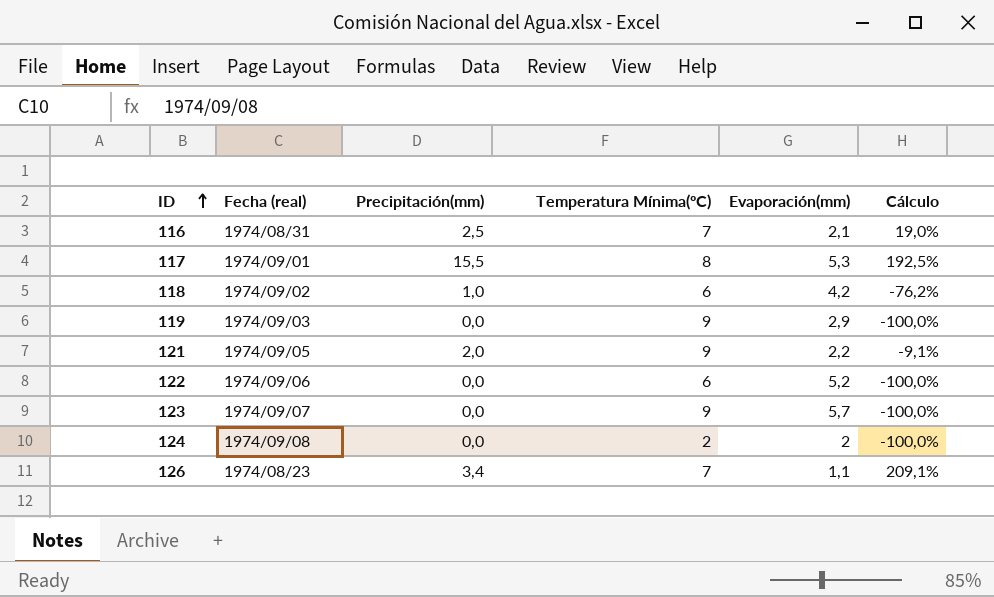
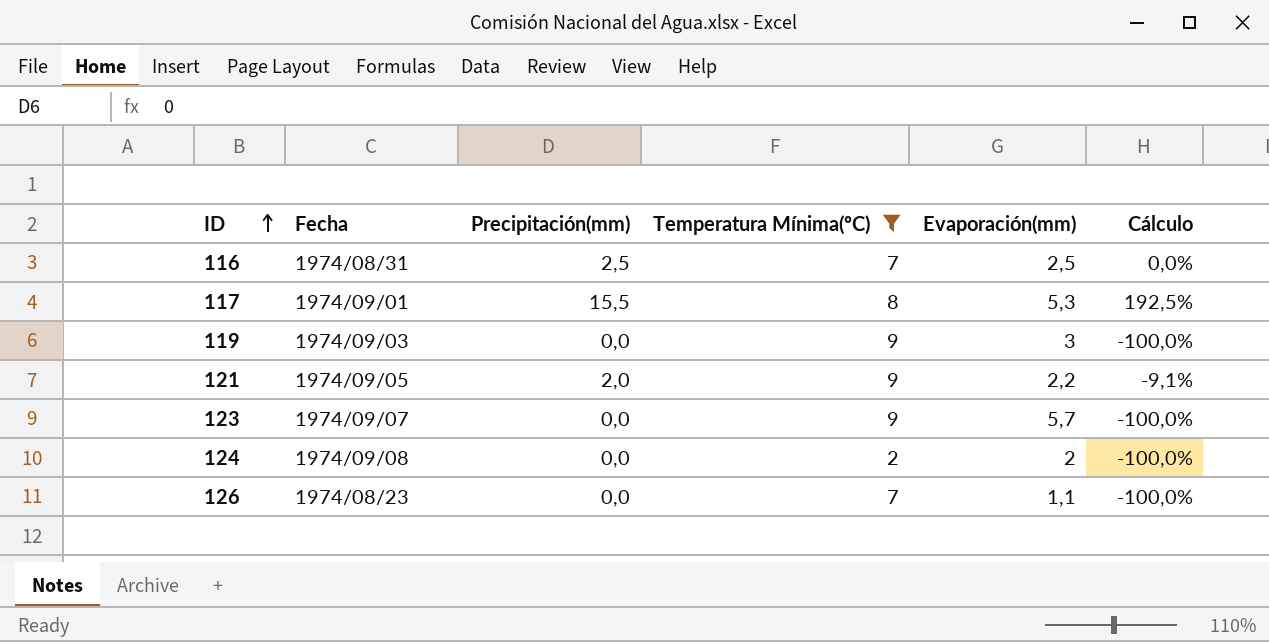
filter: none -> Temperatura Mínima(ºC) != 6
column name: Fecha (real) -> Fecha
116 | Evaporación(mm): 2,1 -> 2,5
116 | Cálculo: 19,0% -> 0,0%
119 | Evaporación(mm): 2,9 -> 3
126 | Precipitación(mm): 3,4 -> 0,0
126 | Cálculo: 209,1% -> -100,0%

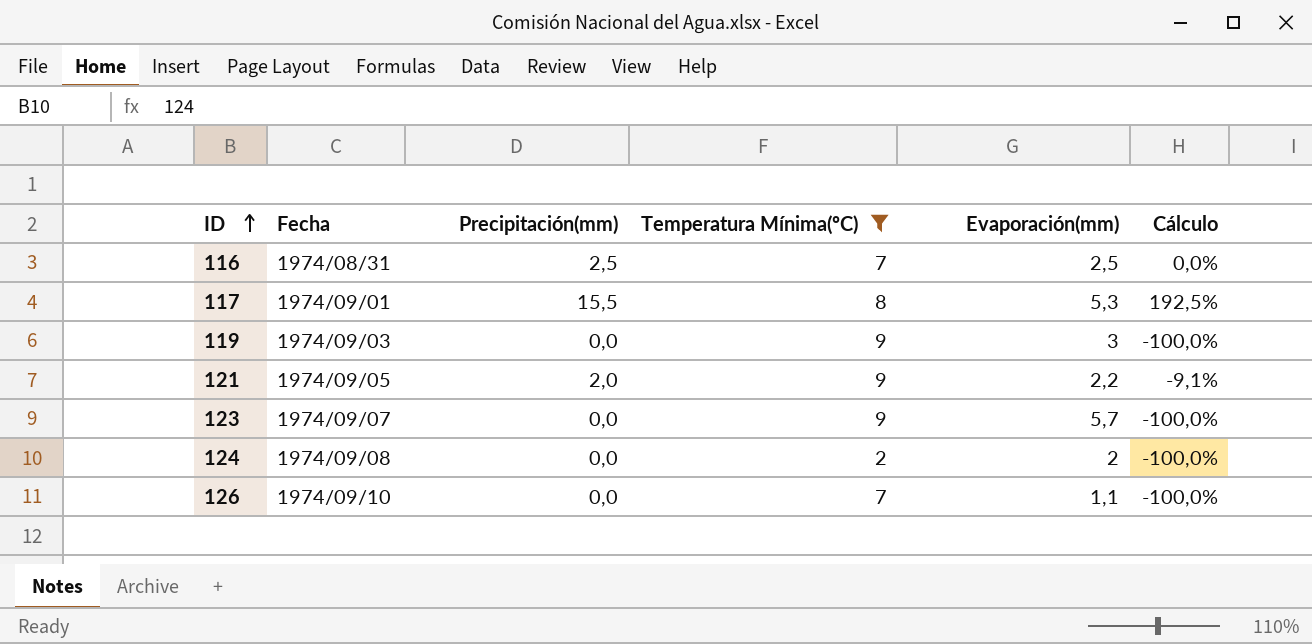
126 | Fecha: 1974/08/23 -> 1974/09/10

